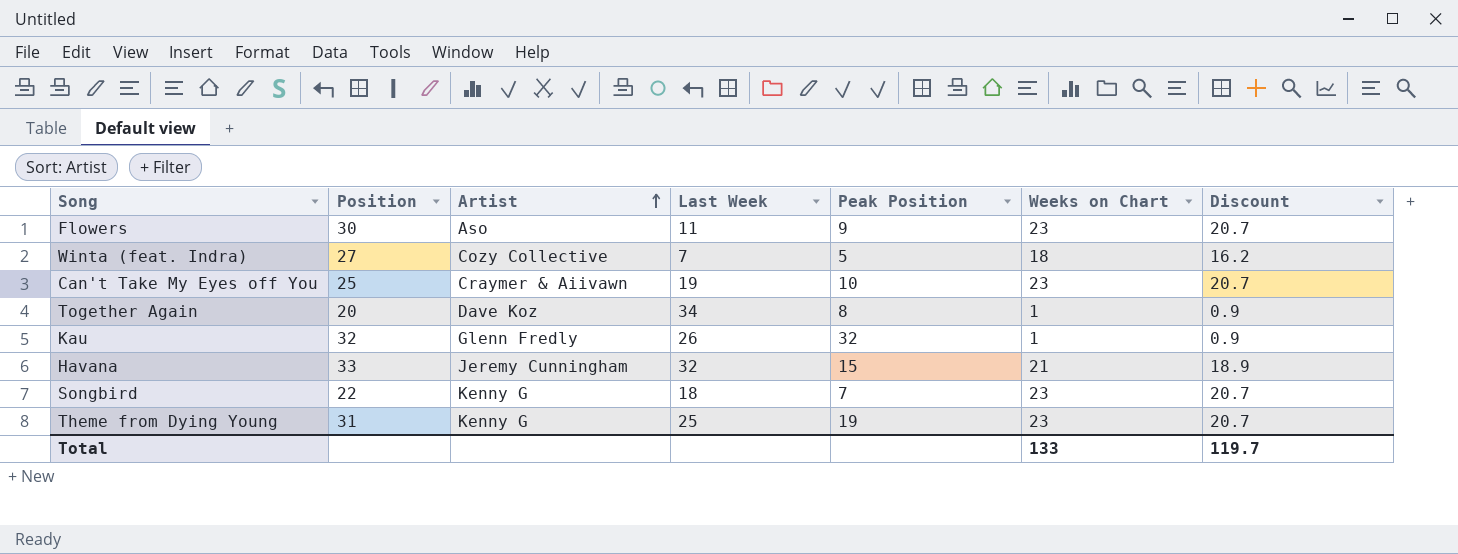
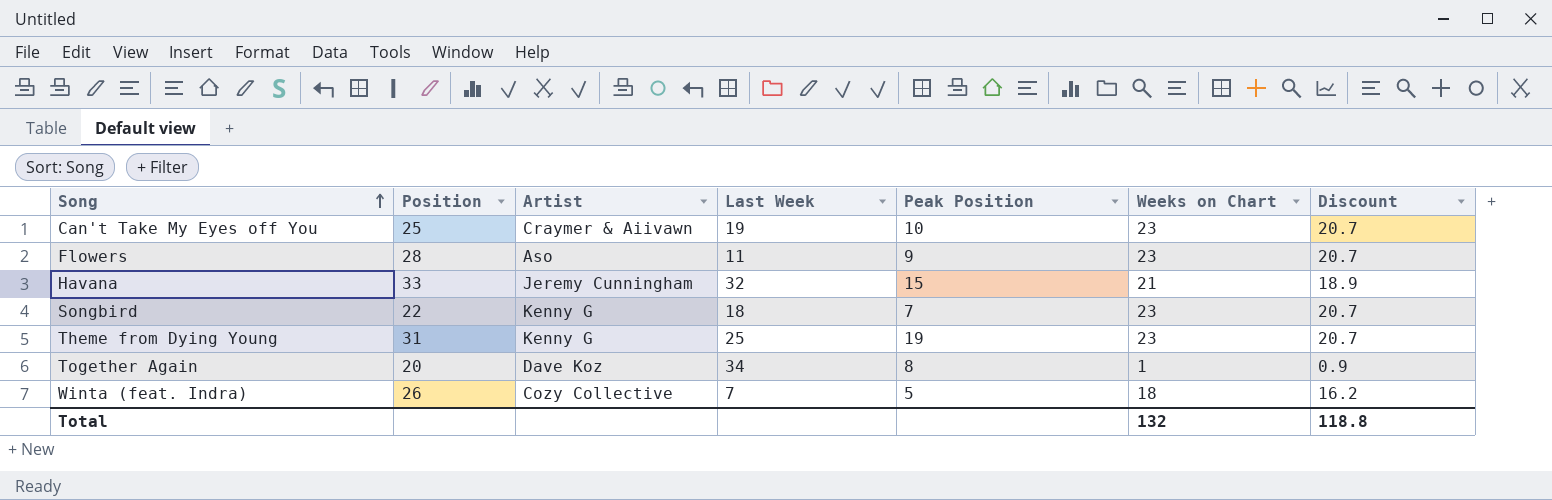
row order: Artist ascending -> Song ascending
row Kau: 32 | Glenn Fredly | 26 | 32 | 1 | 0.9 -> none
Flowers | Position: 30 -> 28
Winta (feat. Indra) | Position: 27 -> 26
Total | Weeks on Chart: 133 -> 132
Total | Discount: 119.7 -> 118.8

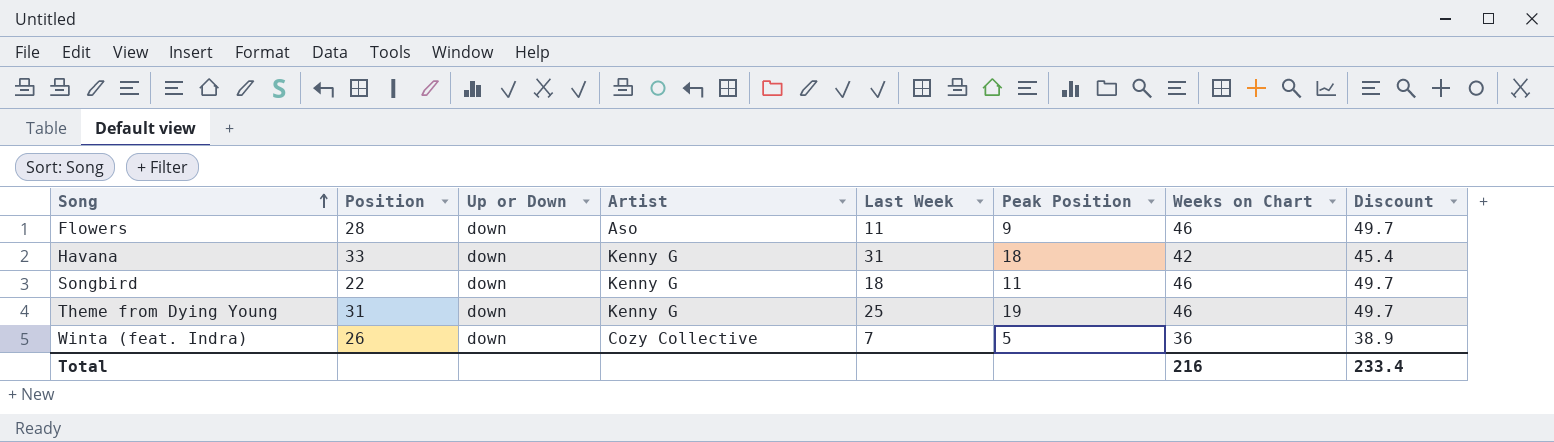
column Up or Down | position: none -> 3
column Discount | formula: [Weeks on Chart] * 0.9 -> [Weeks on Chart] * 1.08
row Can't Take My Eyes off You: 25 | Craymer & Aiivawn | 19 | 10 | 23 | 20.7 -> none
row Together Again: 20 | Dave Koz | 34 | 8 | 1 | 0.9 -> none
Flowers | Weeks on Chart: 23 -> 46
Havana | Artist: Jeremy Cunningham -> Kenny G
Havana | Last Week: 32 -> 31
Havana | Peak Position: 15 -> 18
Havana | Weeks on Chart: 21 -> 42
Songbird | Peak Position: 7 -> 11
Songbird | Weeks on Chart: 23 -> 46
Theme from Dying Young | Weeks on Chart: 23 -> 46
Winta (feat. Indra) | Weeks on Chart: 18 -> 36
Total | Weeks on Chart: 132 -> 216
Total | Discount: 118.8 -> 233.4

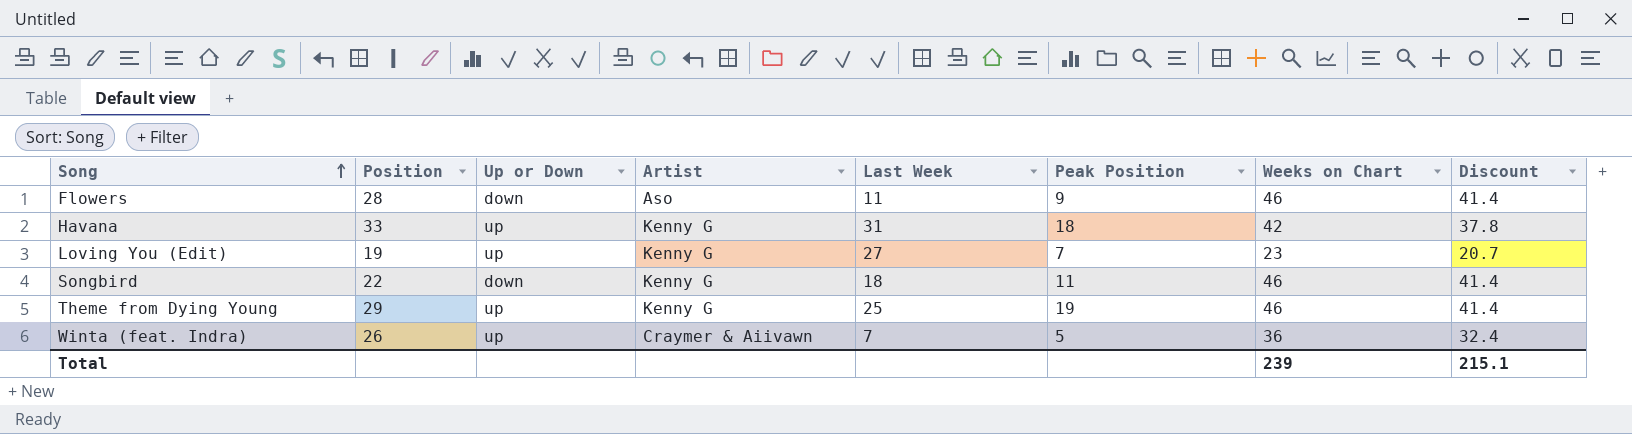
column Discount | formula: [Weeks on Chart] * 1.08 -> [Weeks on Chart] * 0.9
Havana | Up or Down: down -> up
row Loving You (Edit): none -> 19 | up | Kenny G | 27 | 7 | 23 | 20.7
Theme from Dying Young | Position: 31 -> 29
Theme from Dying Young | Up or Down: down -> up
Winta (feat. Indra) | Up or Down: down -> up
Winta (feat. Indra) | Artist: Cozy Collective -> Craymer & Aiivawn
Total | Weeks on Chart: 216 -> 239
Total | Discount: 233.4 -> 215.1

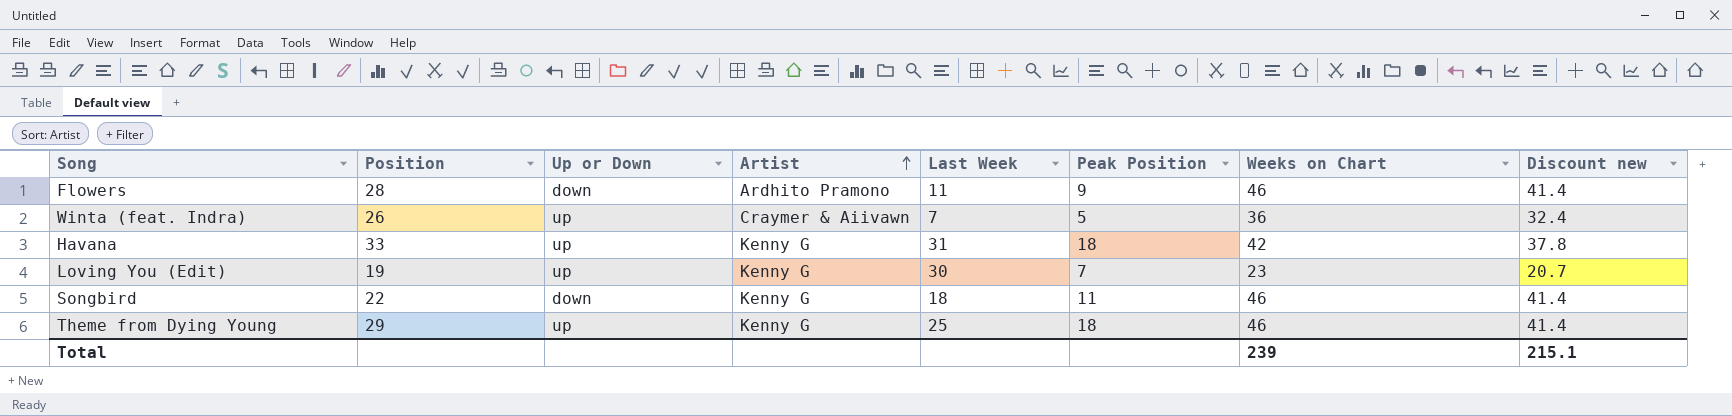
row order: Song ascending -> Artist ascending
column name: Discount -> Discount new
Flowers | Artist: Aso -> Ardhito Pramono
Loving You (Edit) | Last Week: 27 -> 30
Theme from Dying Young | Peak Position: 19 -> 18

